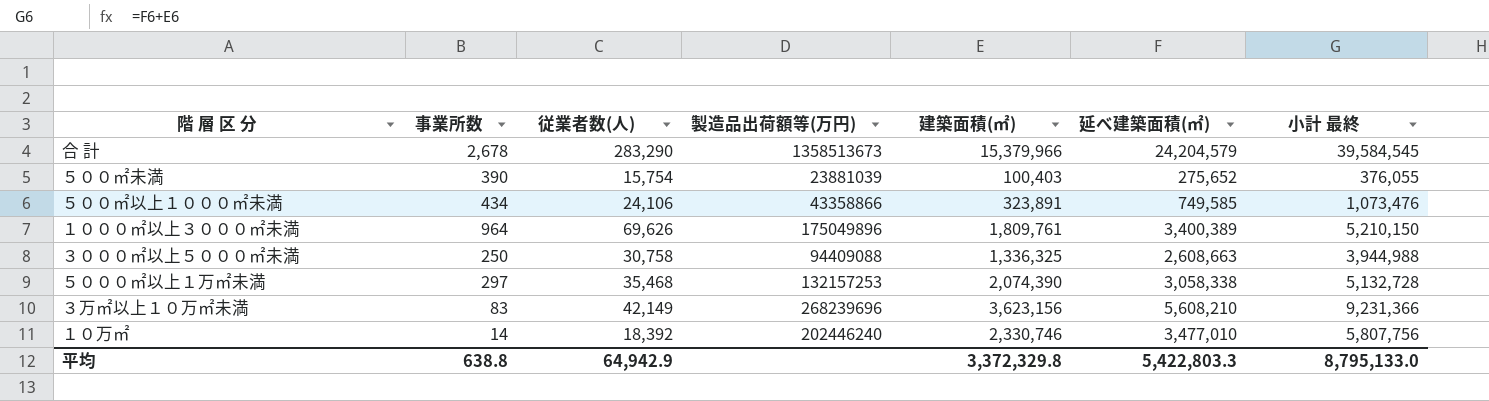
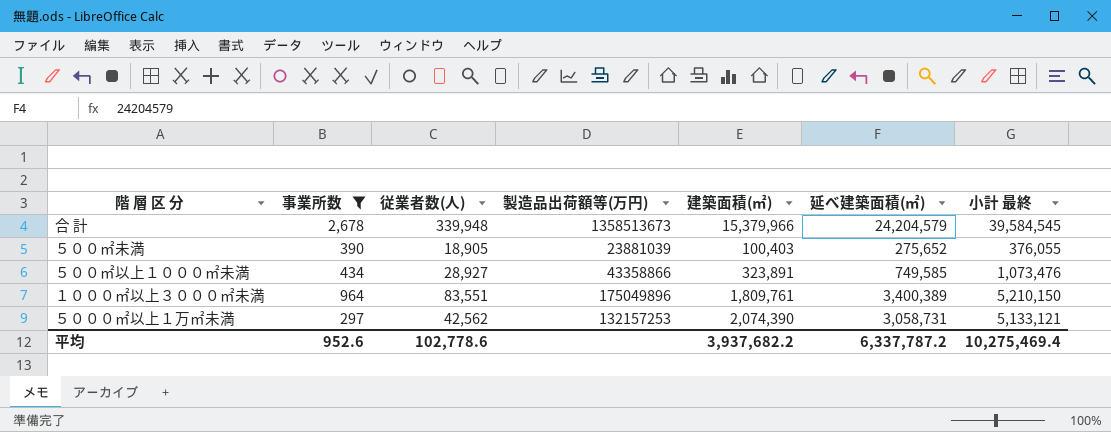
filter: none -> 事業所数 >= 297
合 計 | 従業者数(人): 283,290 -> 339,948
５００㎡未満 | 従業者数(人): 15,754 -> 18,905
５００㎡以上１０００㎡未満 | 従業者数(人): 24,106 -> 28,927
１０００㎡以上３０００㎡未満 | 従業者数(人): 69,626 -> 83,551
５０００㎡以上１万㎡未満 | 従業者数(人): 35,468 -> 42,562
５０００㎡以上１万㎡未満 | 延べ建築面積(㎡): 3,058,338 -> 3,058,731
５０００㎡以上１万㎡未満 | 小計 最終: 5,132,728 -> 5,133,121
平均 | 事業所数: 638.8 -> 952.6
平均 | 従業者数(人): 64,942.9 -> 102,778.6
平均 | 建築面積(㎡): 3,372,329.8 -> 3,937,682.2
平均 | 延べ建築面積(㎡): 5,422,803.3 -> 6,337,787.2
平均 | 小計 最終: 8,795,133.0 -> 10,275,469.4

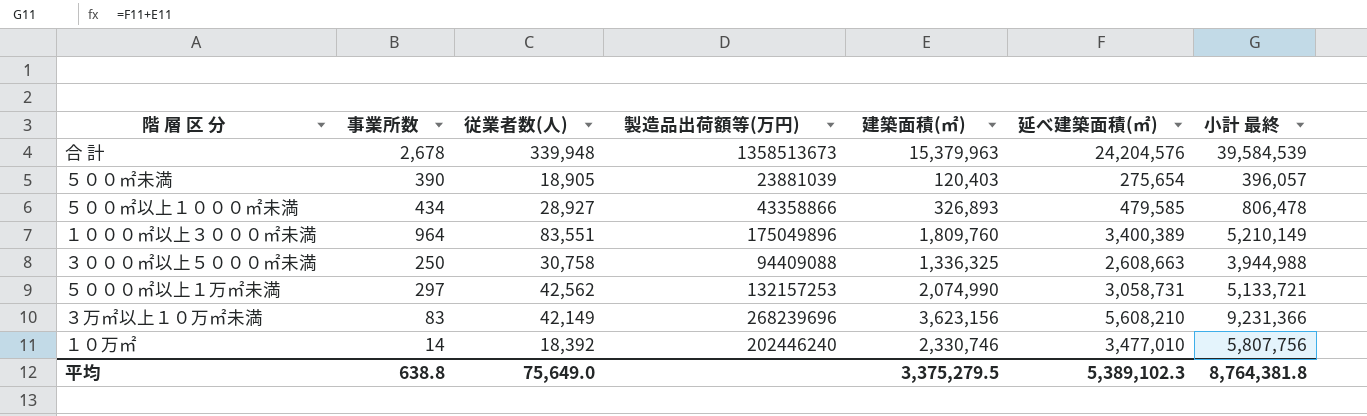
filter: 事業所数 >= 297 -> none
合 計 | 建築面積(㎡): 15,379,966 -> 15,379,963
合 計 | 延べ建築面積(㎡): 24,204,579 -> 24,204,576
合 計 | 小計 最終: 39,584,545 -> 39,584,539
５００㎡未満 | 建築面積(㎡): 100,403 -> 120,403
５００㎡未満 | 延べ建築面積(㎡): 275,652 -> 275,654
５００㎡未満 | 小計 最終: 376,055 -> 396,057
５００㎡以上１０００㎡未満 | 建築面積(㎡): 323,891 -> 326,893
５００㎡以上１０００㎡未満 | 延べ建築面積(㎡): 749,585 -> 479,585
５００㎡以上１０００㎡未満 | 小計 最終: 1,073,476 -> 806,478
１０００㎡以上３０００㎡未満 | 建築面積(㎡): 1,809,761 -> 1,809,760
１０００㎡以上３０００㎡未満 | 小計 最終: 5,210,150 -> 5,210,149
５０００㎡以上１万㎡未満 | 建築面積(㎡): 2,074,390 -> 2,074,990
５０００㎡以上１万㎡未満 | 小計 最終: 5,133,121 -> 5,133,721
平均 | 事業所数: 952.6 -> 638.8
平均 | 従業者数(人): 102,778.6 -> 75,649.0
平均 | 建築面積(㎡): 3,937,682.2 -> 3,375,279.5
平均 | 延べ建築面積(㎡): 6,337,787.2 -> 5,389,102.3
平均 | 小計 最終: 10,275,469.4 -> 8,764,381.8

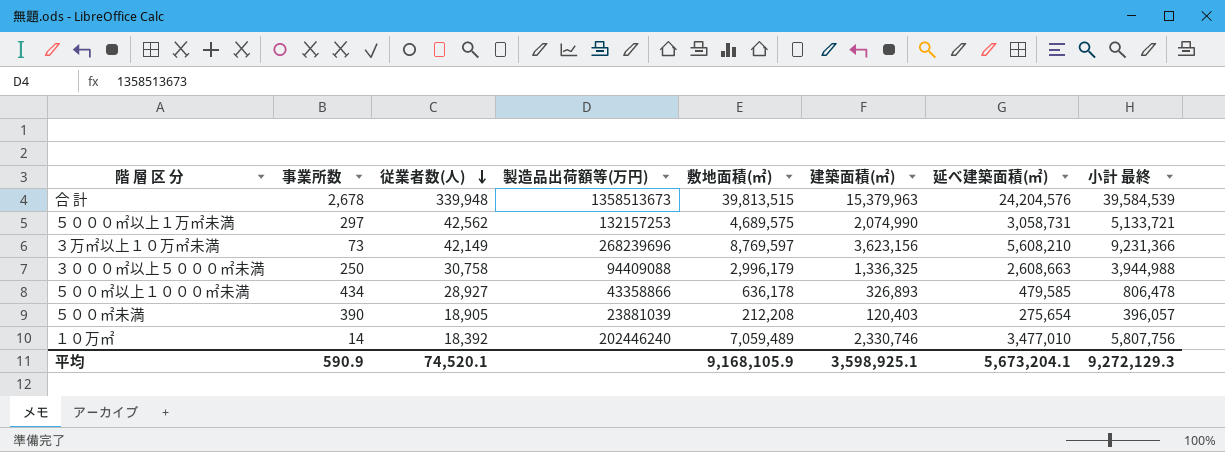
row order: none -> 従業者数(人) descending
column 敷地面積(㎡) | position: none -> 5
row １０００㎡以上３０００㎡未満: 964 | 83,551 | 175049896 | 1,809,760 | 3,400,389 | 5,210,149 -> none
３万㎡以上１０万㎡未満 | 事業所数: 83 -> 73
平均 | 事業所数: 638.8 -> 590.9
平均 | 従業者数(人): 75,649.0 -> 74,520.1
平均 | 建築面積(㎡): 3,375,279.5 -> 3,598,925.1
平均 | 延べ建築面積(㎡): 5,389,102.3 -> 5,673,204.1
平均 | 小計 最終: 8,764,381.8 -> 9,272,129.3

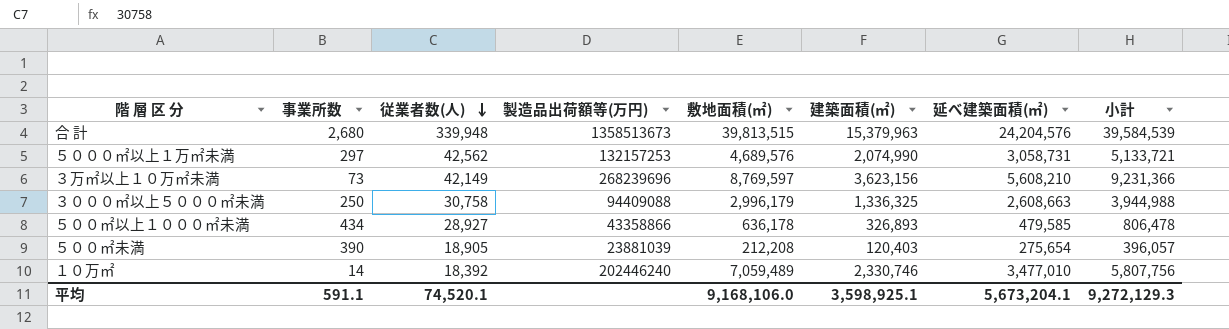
column name: 小計 最終 -> 小計
合 計 | 事業所数: 2,678 -> 2,680
５０００㎡以上１万㎡未満 | 敷地面積(㎡): 4,689,575 -> 4,689,576
平均 | 事業所数: 590.9 -> 591.1
平均 | 敷地面積(㎡): 9,168,105.9 -> 9,168,106.0

